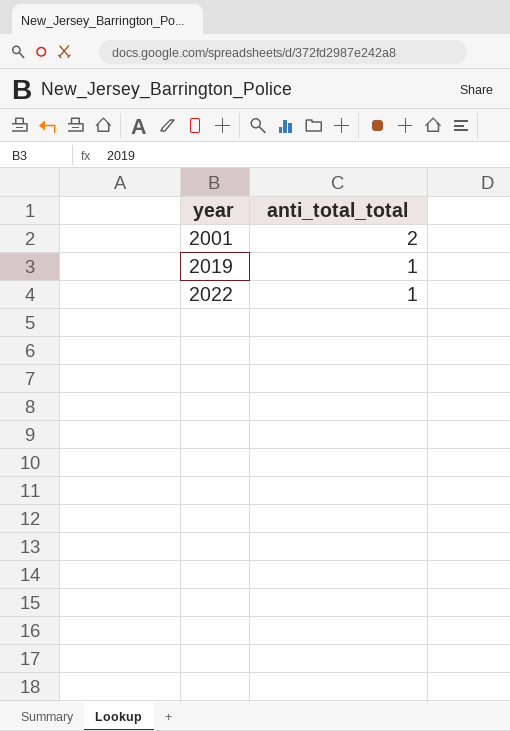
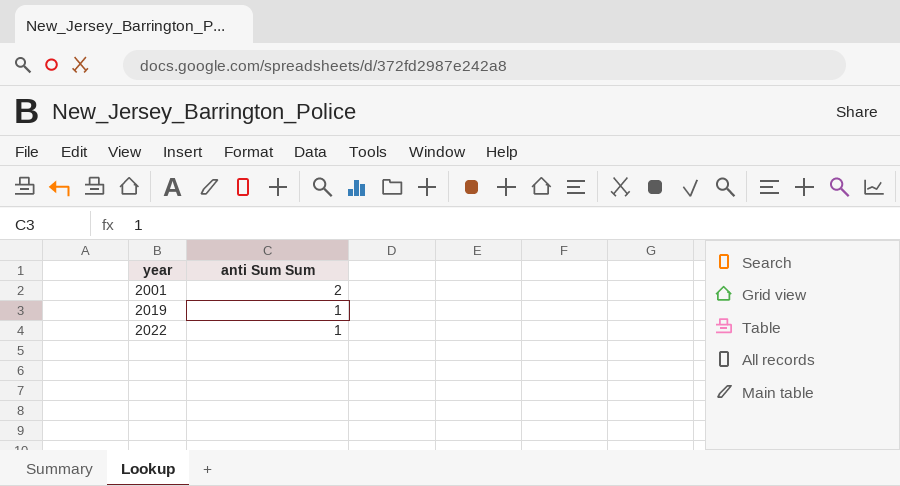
column name: anti_total_total -> anti Sum Sum

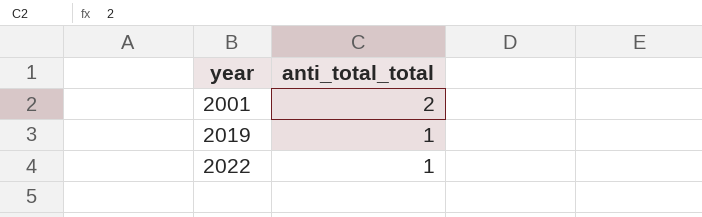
column name: anti Sum Sum -> anti_total_total

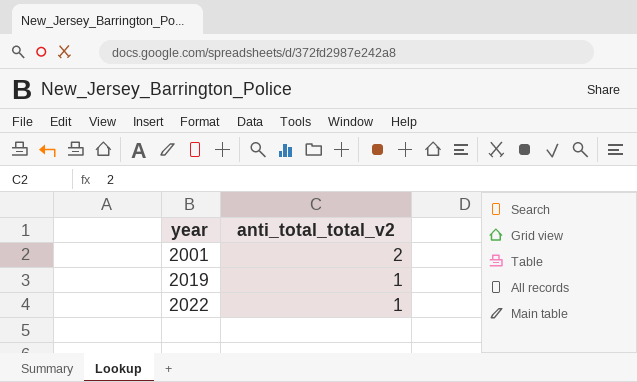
column name: anti_total_total -> anti_total_total_v2

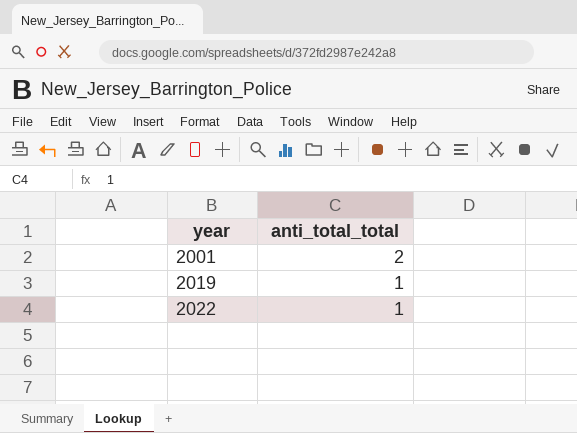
column name: anti_total_total_v2 -> anti_total_total

